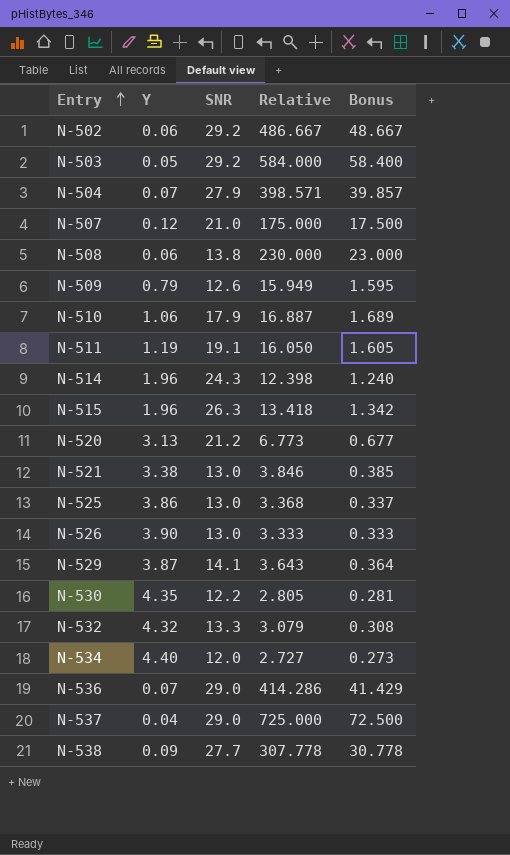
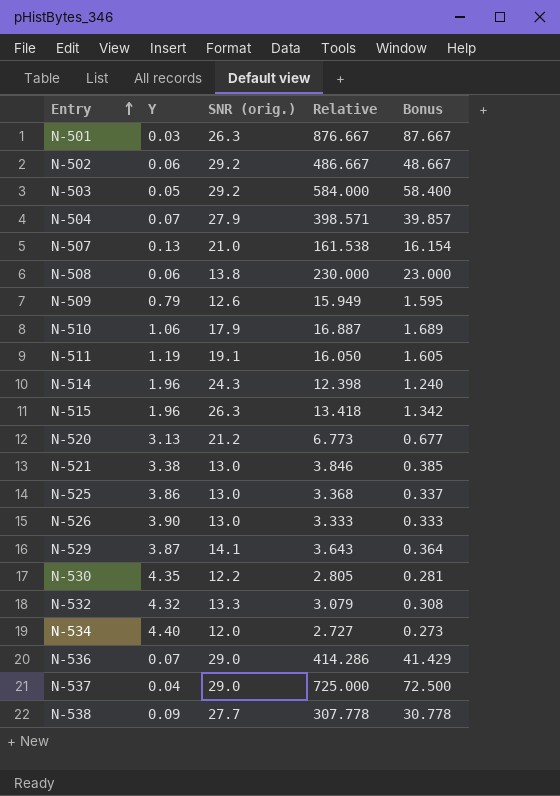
column name: SNR -> SNR (orig.)
row N-501: none -> 0.03 | 26.3 | 876.667 | 87.667
N-507 | Y: 0.12 -> 0.13
N-507 | Relative: 175.000 -> 161.538
N-507 | Bonus: 17.500 -> 16.154

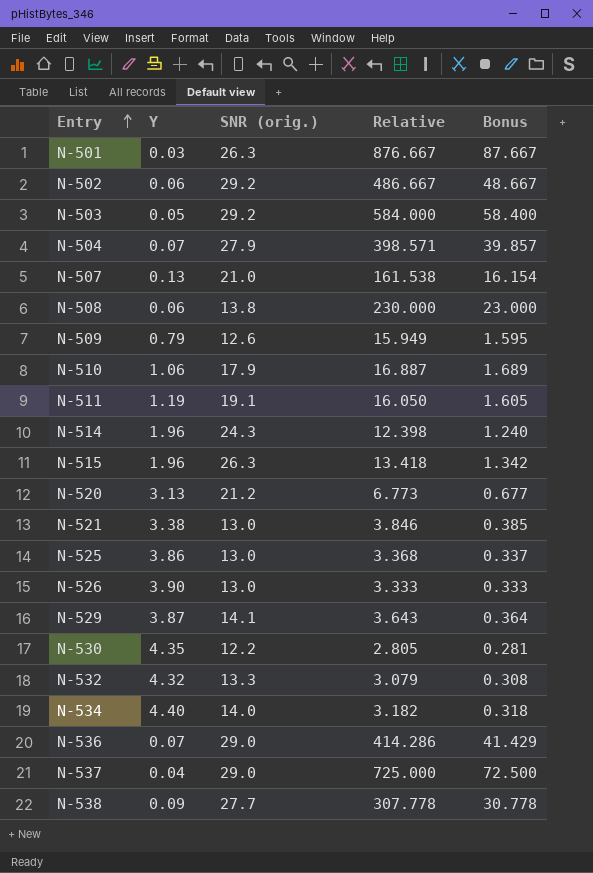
N-534 | SNR (orig.): 12.0 -> 14.0
N-534 | Relative: 2.727 -> 3.182
N-534 | Bonus: 0.273 -> 0.318

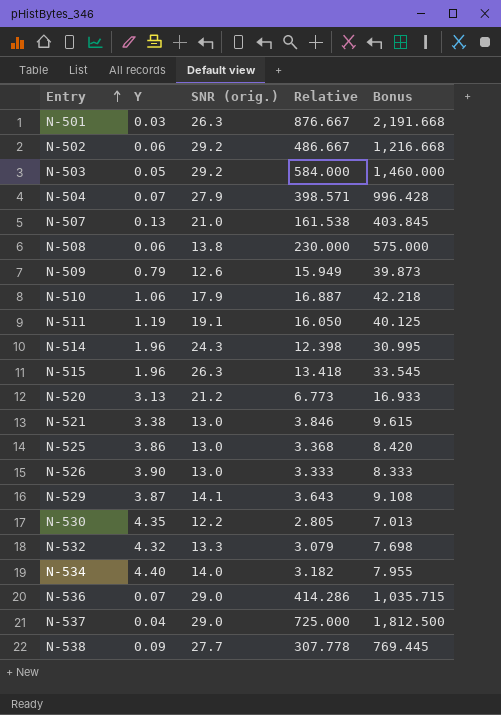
column Bonus | formula: [Relative] * 0.1 -> [Relative] * 2.5

